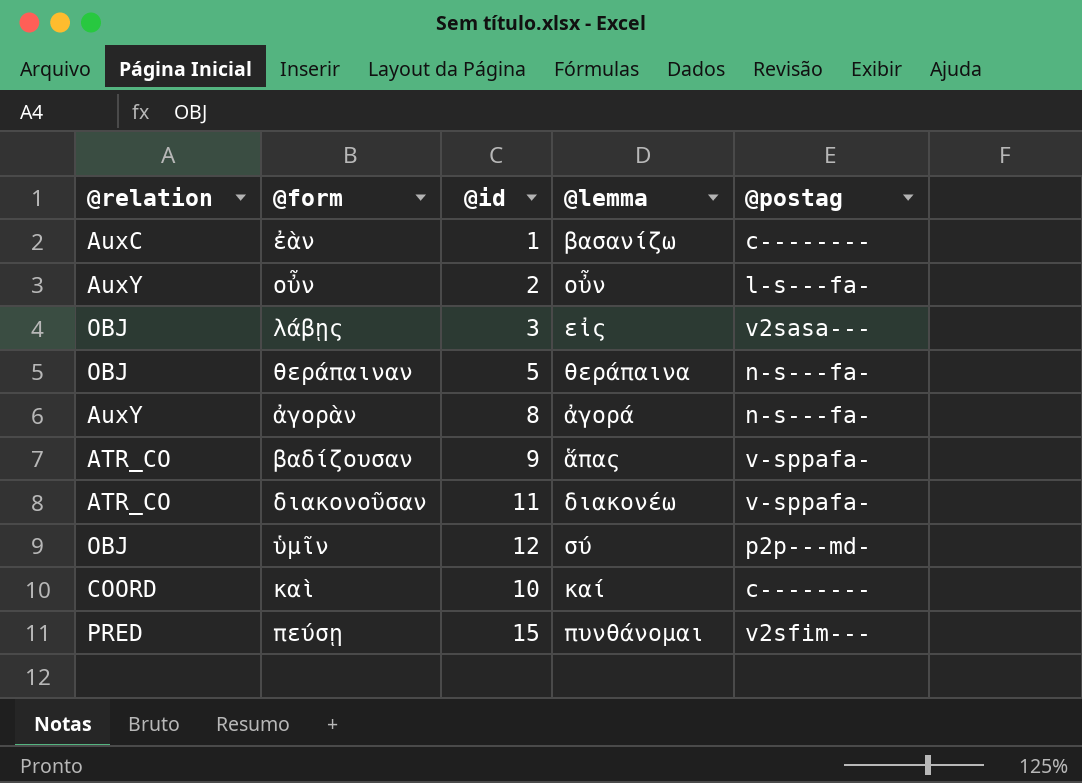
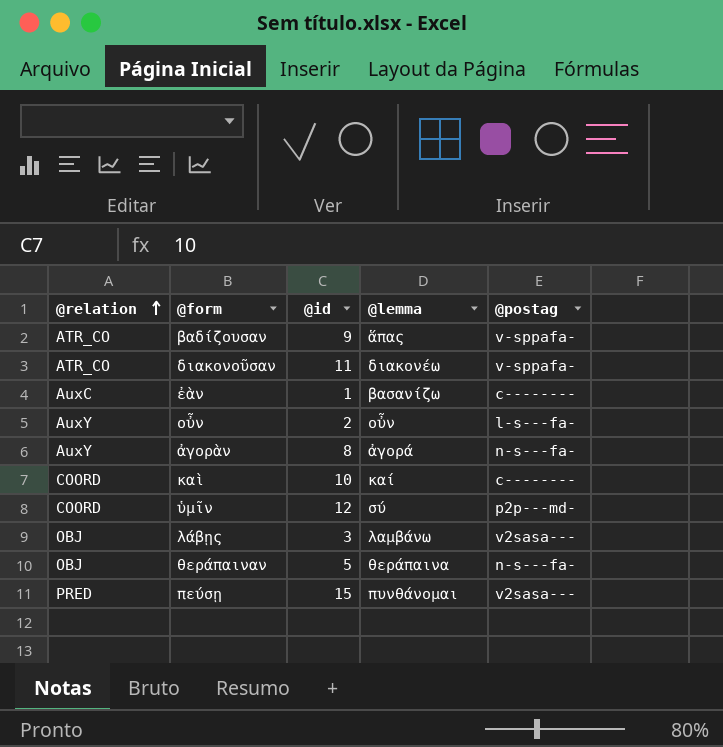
row order: none -> @relation ascending
ὑμῖν | @relation: OBJ -> COORD
λάβῃς | @lemma: εἰς -> λαμβάνω
πεύσῃ | @postag: v2sfim--- -> v2sasa---

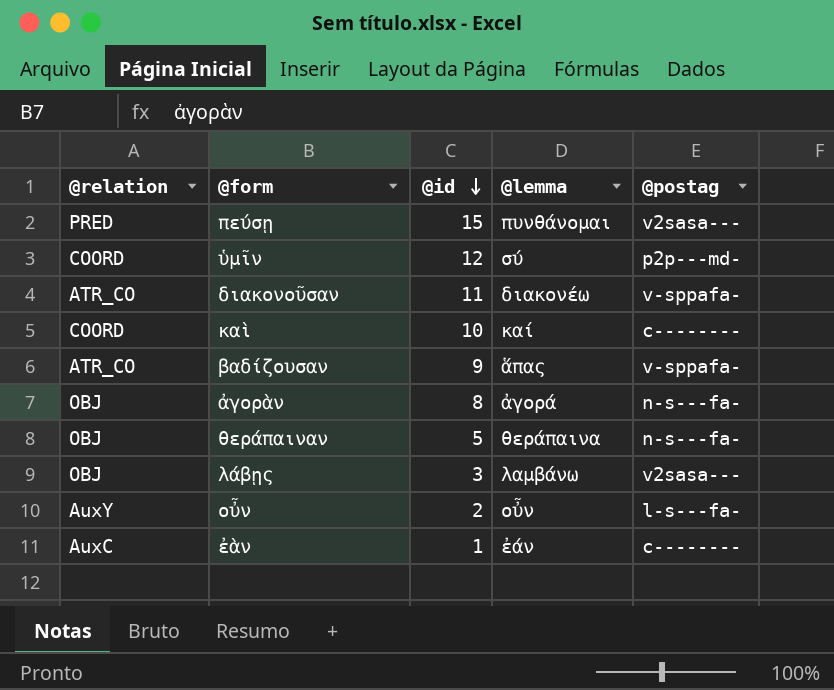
row order: @relation ascending -> @id descending
ἀγορὰν | @relation: AuxY -> OBJ
ἐὰν | @lemma: βασανίζω -> ἐάν

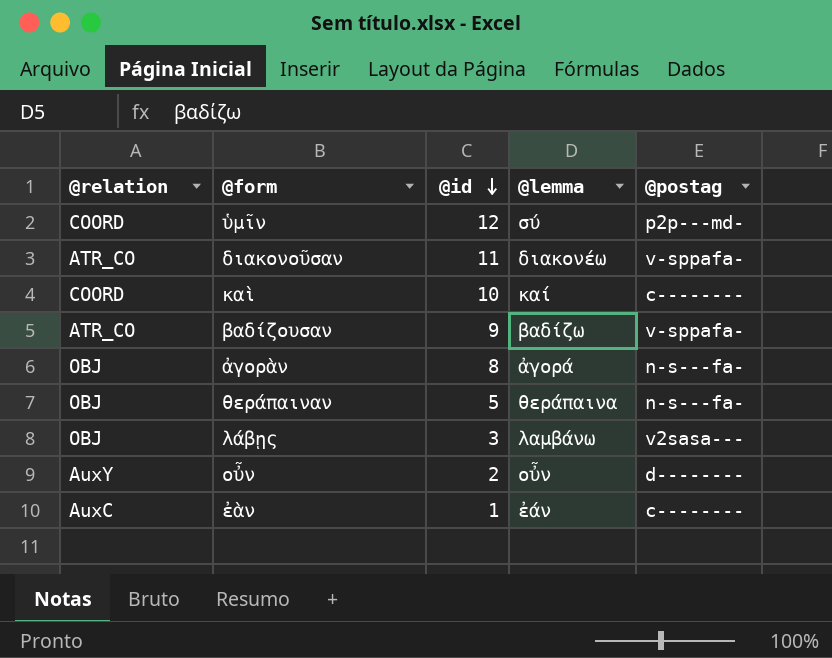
row πεύσῃ: PRED | 15 | πυνθάνομαι | v2sasa--- -> none
βαδίζουσαν | @lemma: ἅπας -> βαδίζω
οὖν | @postag: l-s---fa- -> d--------

